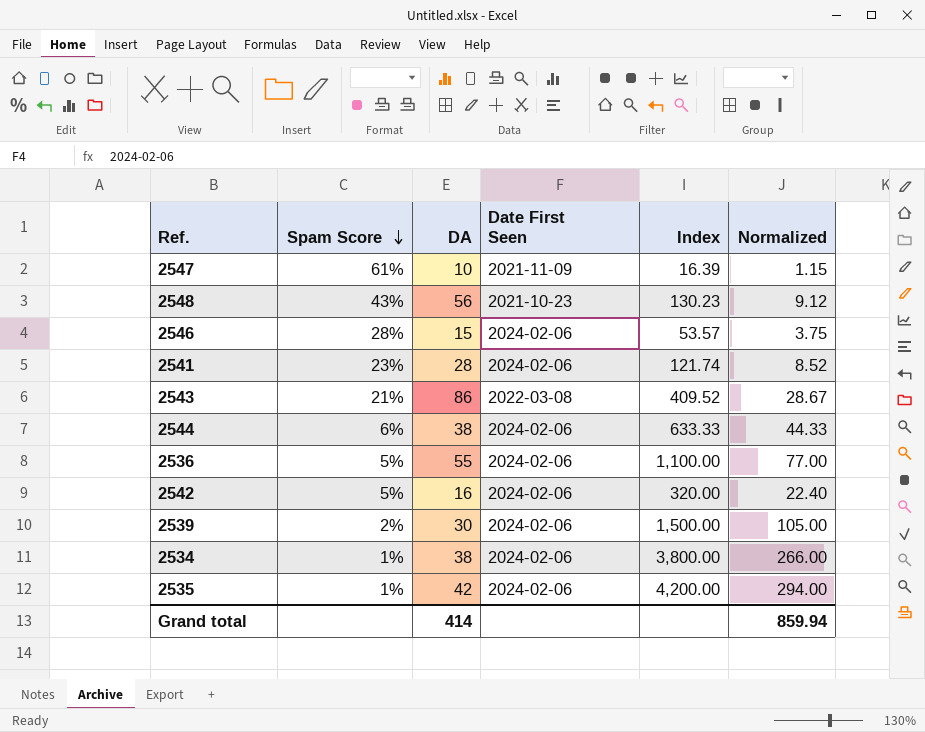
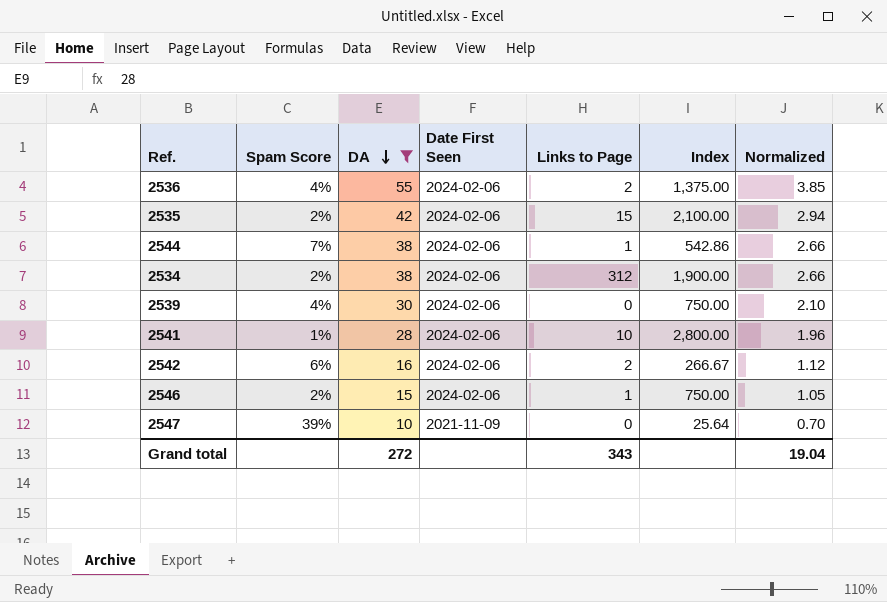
filter: none -> DA <= 55
row order: Spam Score descending -> DA descending
column Links to Page | position: none -> 5
column Normalized | formula: [Index] * 0.07 -> [DA] * 0.07
2536 | Spam Score: 5% -> 4%
2536 | Index: 1,100.00 -> 1,375.00
2535 | Spam Score: 1% -> 2%
2535 | Index: 4,200.00 -> 2,100.00
2544 | Spam Score: 6% -> 7%
2544 | Index: 633.33 -> 542.86
2534 | Spam Score: 1% -> 2%
2534 | Index: 3,800.00 -> 1,900.00
2539 | Spam Score: 2% -> 4%
2539 | Index: 1,500.00 -> 750.00
2541 | Spam Score: 23% -> 1%
2541 | Index: 121.74 -> 2,800.00
2542 | Spam Score: 5% -> 6%
2542 | Index: 320.00 -> 266.67
2546 | Spam Score: 28% -> 2%
2546 | Index: 53.57 -> 750.00
2547 | Spam Score: 61% -> 39%
2547 | Index: 16.39 -> 25.64
Grand total | DA: 414 -> 272
Grand total | Normalized: 859.94 -> 19.04

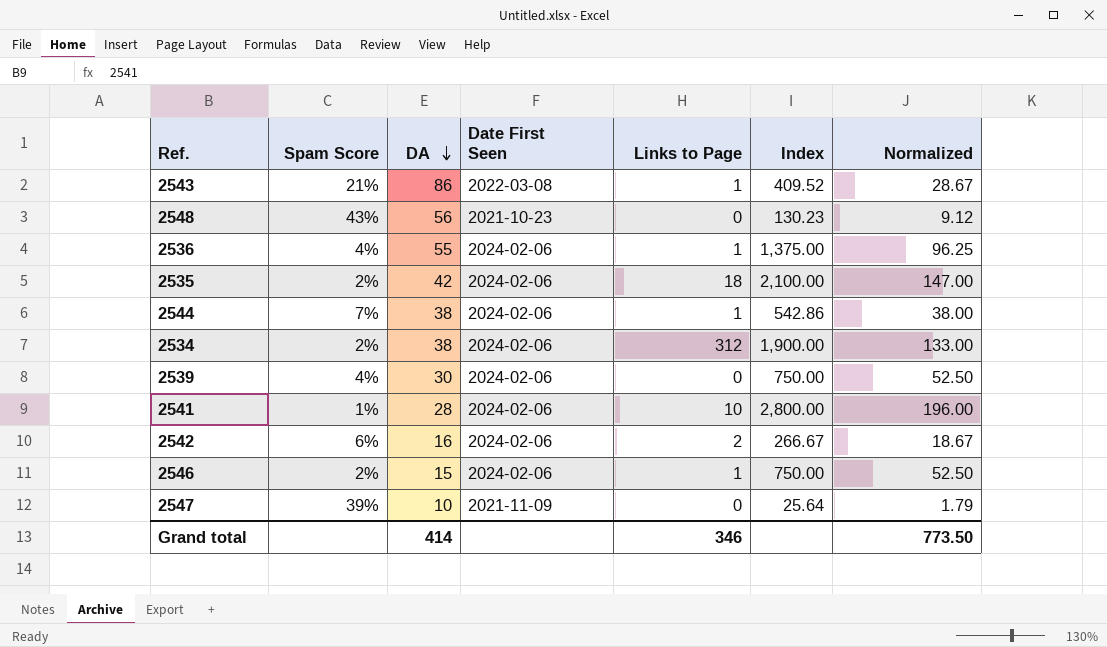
filter: DA <= 55 -> none
column Normalized | formula: [DA] * 0.07 -> [Index] * 0.07
2536 | Links to Page: 2 -> 1
2535 | Links to Page: 15 -> 18
Grand total | DA: 272 -> 414
Grand total | Links to Page: 343 -> 346
Grand total | Normalized: 19.04 -> 773.50

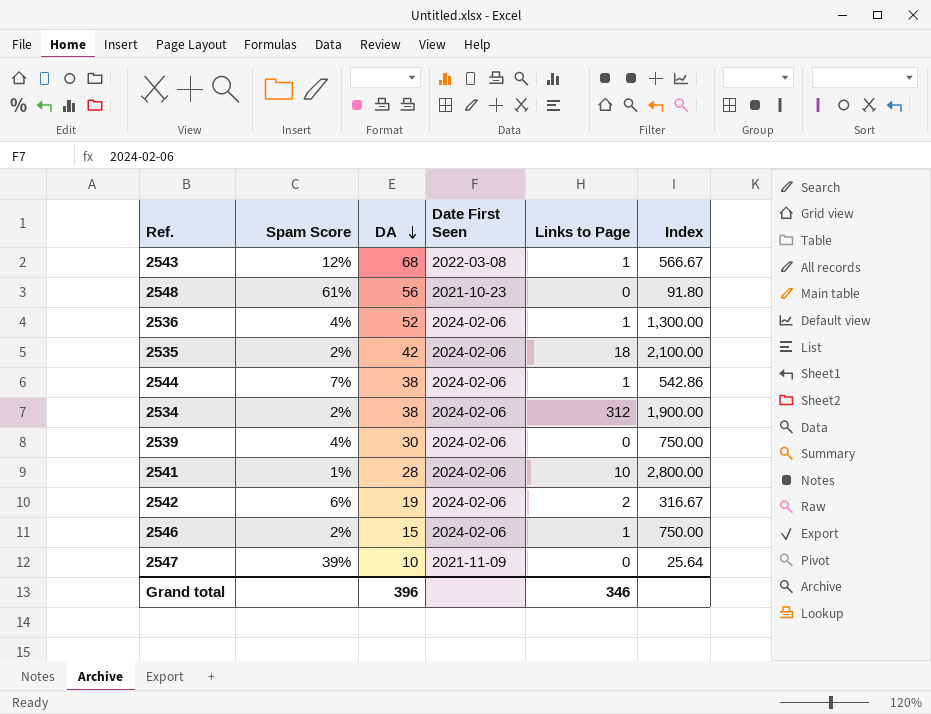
column Normalized | formula: [Index] * 0.07 -> none
2543 | Spam Score: 21% -> 12%
2543 | DA: 86 -> 68
2543 | Index: 409.52 -> 566.67
2548 | Spam Score: 43% -> 61%
2548 | Index: 130.23 -> 91.80
2536 | DA: 55 -> 52
2536 | Index: 1,375.00 -> 1,300.00
2542 | DA: 16 -> 19
2542 | Index: 266.67 -> 316.67
Grand total | DA: 414 -> 396

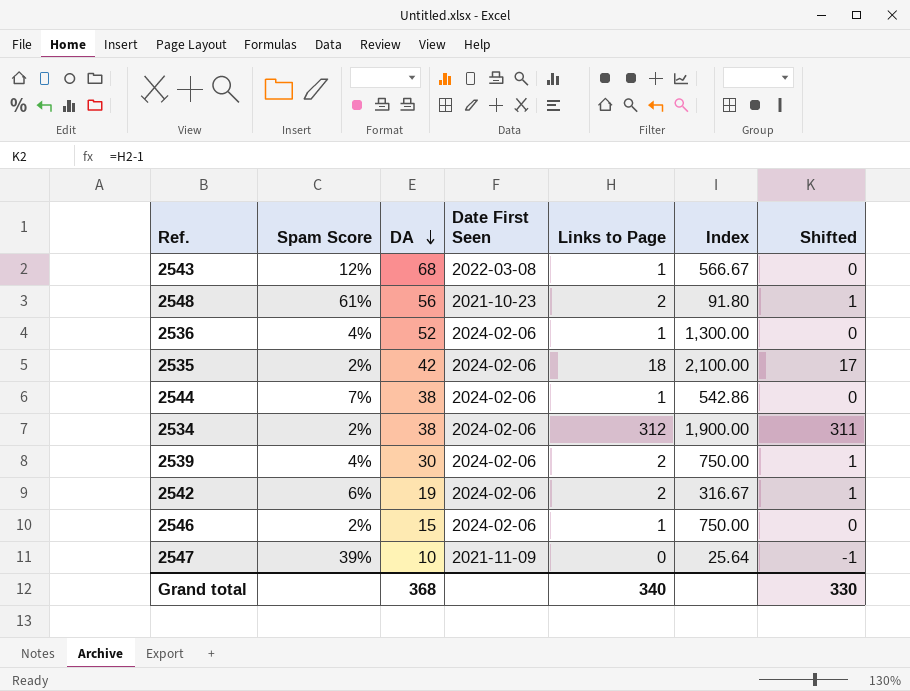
column Shifted | formula: none -> [Links to Page] - 1
row 2541: 1% | 28 | 2024-02-06 | 10 | 2,800.00 -> none
2548 | Links to Page: 0 -> 2
2539 | Links to Page: 0 -> 2
Grand total | DA: 396 -> 368
Grand total | Links to Page: 346 -> 340

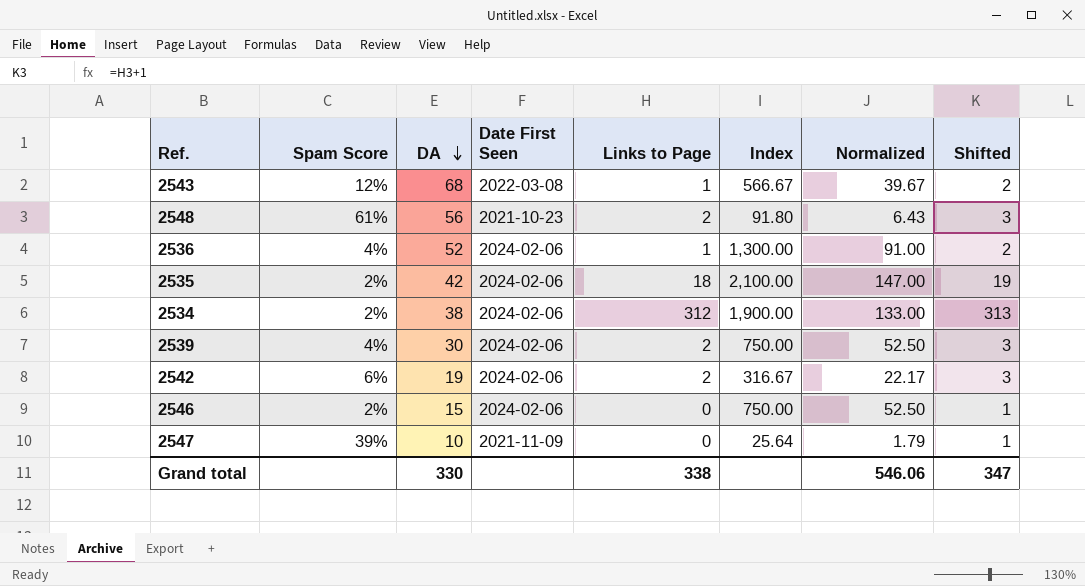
column Normalized | formula: none -> [Index] * 0.07
column Shifted | formula: [Links to Page] - 1 -> [Links to Page] + 1
row 2544: 7% | 38 | 2024-02-06 | 1 | 542.86 | 0 -> none
2546 | Links to Page: 1 -> 0
Grand total | DA: 368 -> 330
Grand total | Links to Page: 340 -> 338
Grand total | Shifted: 330 -> 347

